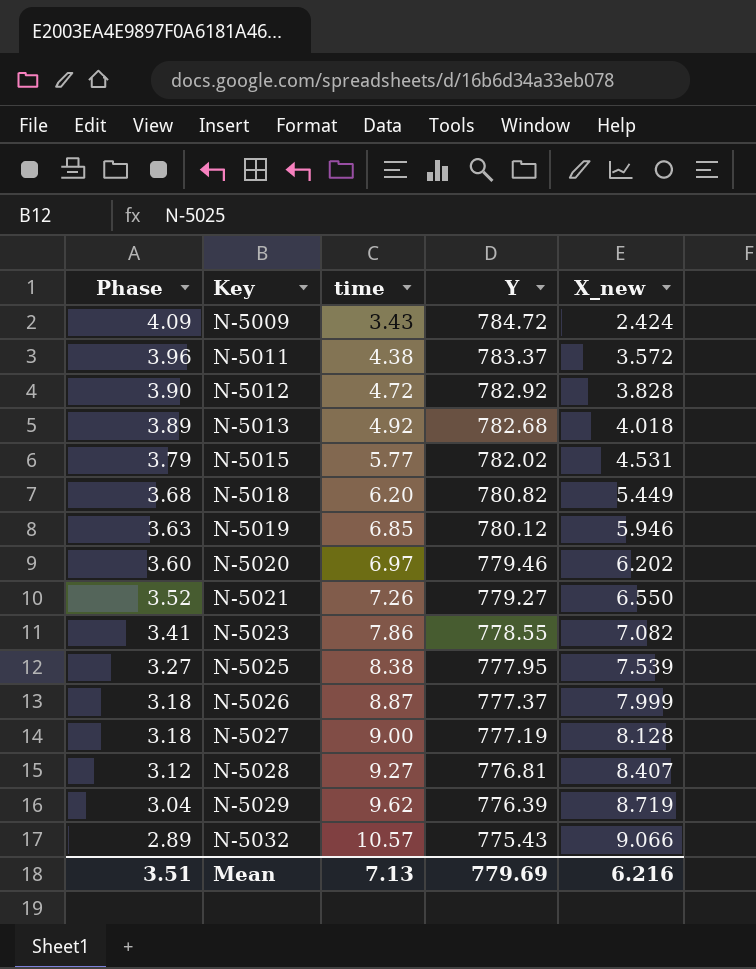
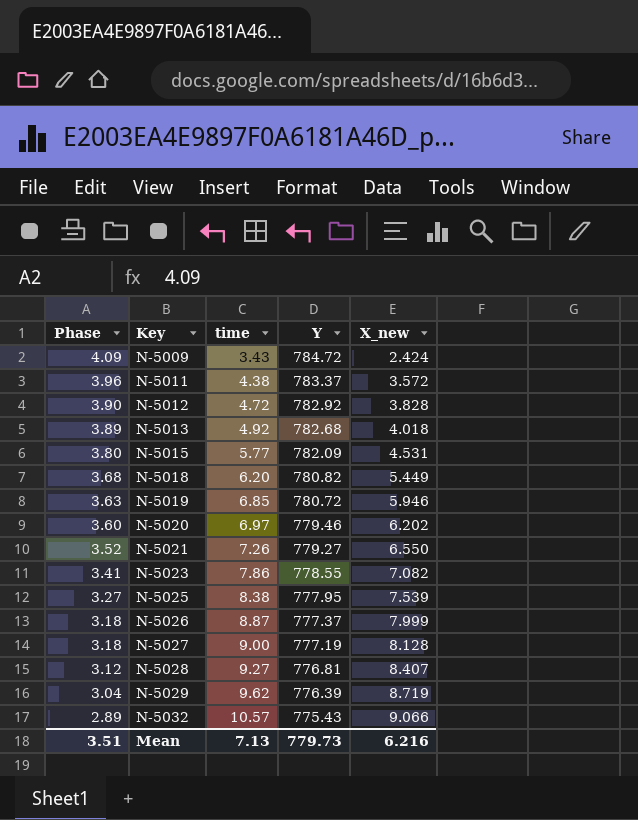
N-5015 | Phase: 3.79 -> 3.80
N-5015 | Y: 782.02 -> 782.09
N-5019 | Y: 780.12 -> 780.72
Mean | Y: 779.69 -> 779.73

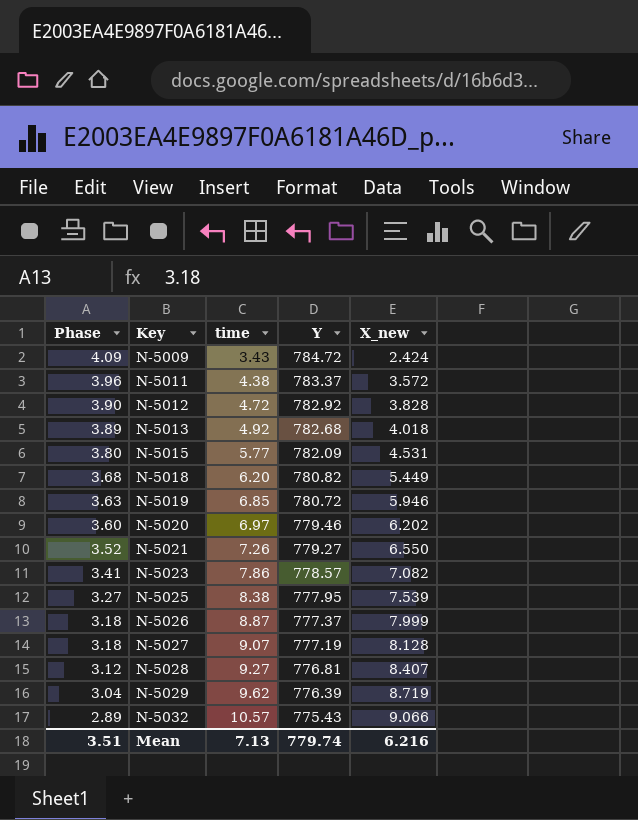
N-5023 | Y: 778.55 -> 778.57
N-5027 | time: 9.00 -> 9.07
Mean | Y: 779.73 -> 779.74

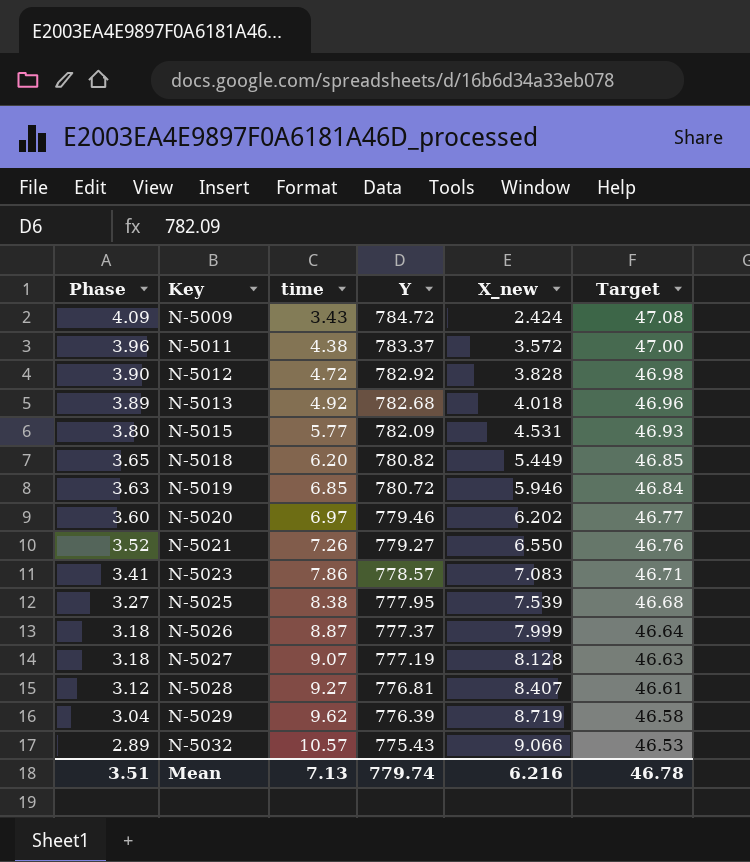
column Target | formula: none -> [Y] * 0.06
N-5018 | Phase: 3.68 -> 3.65
N-5023 | X_new: 7.082 -> 7.083

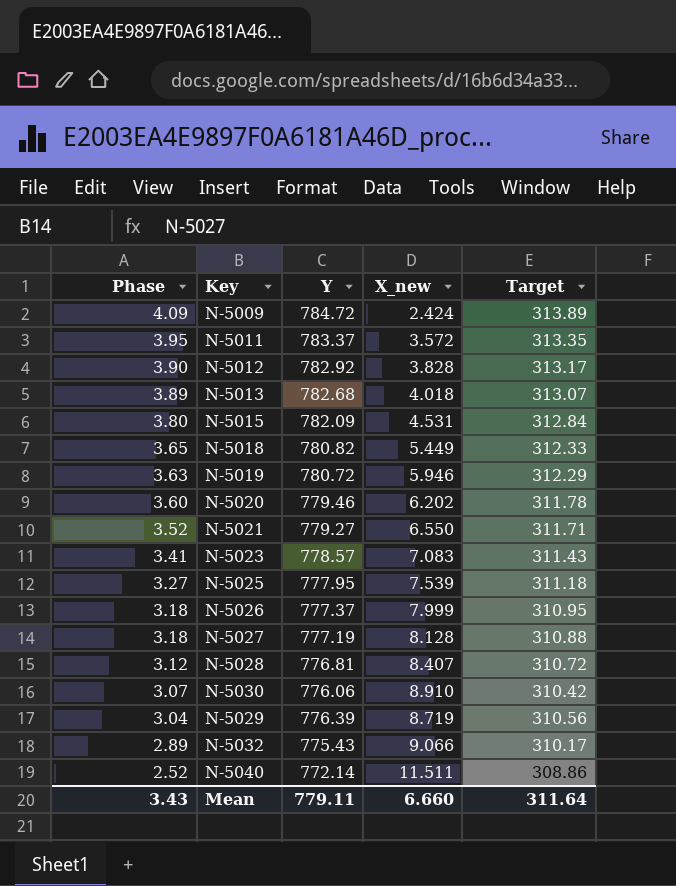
column time | position: 3 -> none
column Target | formula: [Y] * 0.06 -> [Y] * 0.4
N-5011 | Phase: 3.96 -> 3.95
row N-5030: none -> 3.07 | 776.06 | 8.910 | 310.42
row N-5040: none -> 2.52 | 772.14 | 11.511 | 308.86
Mean | Phase: 3.51 -> 3.43
Mean | Y: 779.74 -> 779.11
Mean | X_new: 6.216 -> 6.660
Mean | Target: 46.78 -> 311.64

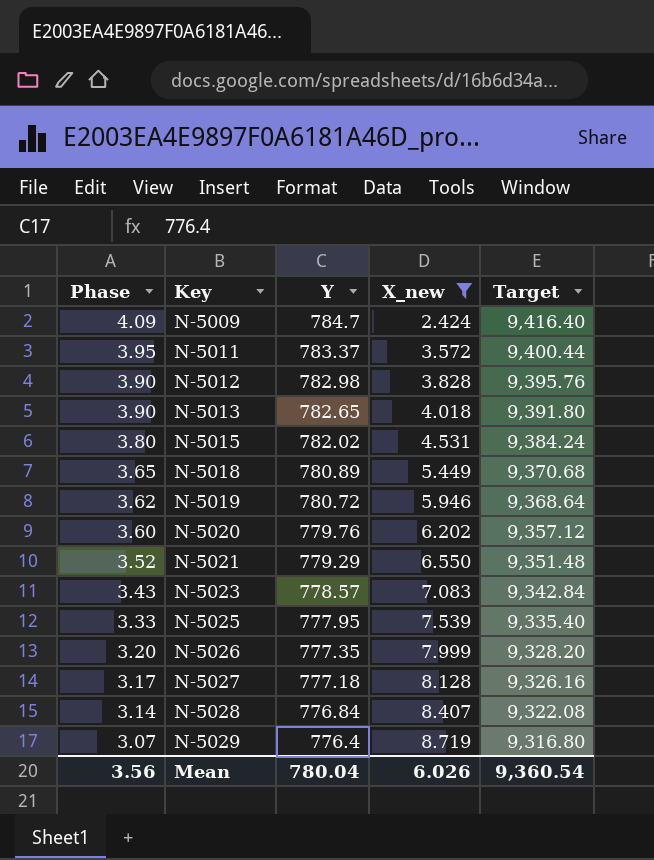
filter: none -> X_new <= 8.719
column Target | formula: [Y] * 0.4 -> [Y] * 12
N-5009 | Y: 784.72 -> 784.7
N-5012 | Y: 782.92 -> 782.98
N-5013 | Phase: 3.89 -> 3.90
N-5013 | Y: 782.68 -> 782.65
N-5015 | Y: 782.09 -> 782.02
N-5018 | Y: 780.82 -> 780.89
N-5019 | Phase: 3.63 -> 3.62
N-5020 | Y: 779.46 -> 779.76
N-5021 | Y: 779.27 -> 779.29
N-5023 | Phase: 3.41 -> 3.43
N-5025 | Phase: 3.27 -> 3.33
N-5026 | Phase: 3.18 -> 3.20
N-5026 | Y: 777.37 -> 777.35
N-5027 | Phase: 3.18 -> 3.17
N-5027 | Y: 777.19 -> 777.18
N-5028 | Phase: 3.12 -> 3.14
N-5028 | Y: 776.81 -> 776.84
N-5029 | Phase: 3.04 -> 3.07
N-5029 | Y: 776.39 -> 776.4
Mean | Phase: 3.43 -> 3.56
Mean | Y: 779.11 -> 780.04
Mean | X_new: 6.660 -> 6.026
Mean | Target: 311.64 -> 9,360.54

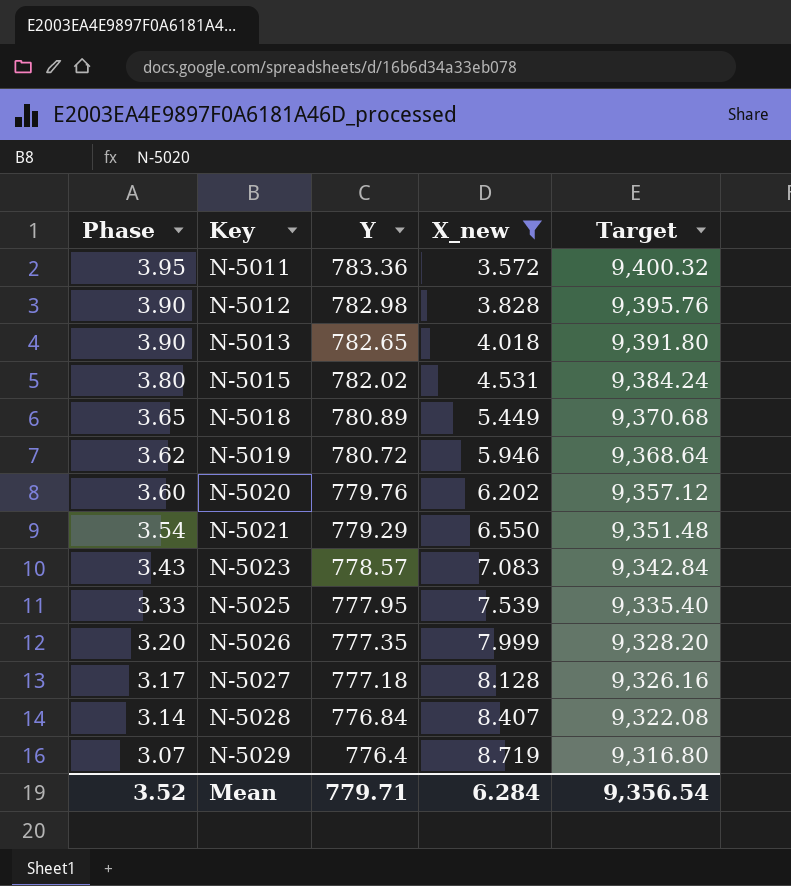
row N-5009: 4.09 | 784.7 | 2.424 | 9,416.40 -> none
N-5011 | Y: 783.37 -> 783.36
N-5011 | Target: 9,400.44 -> 9,400.32
N-5021 | Phase: 3.52 -> 3.54
Mean | Phase: 3.56 -> 3.52
Mean | Y: 780.04 -> 779.71
Mean | X_new: 6.026 -> 6.284
Mean | Target: 9,360.54 -> 9,356.54

